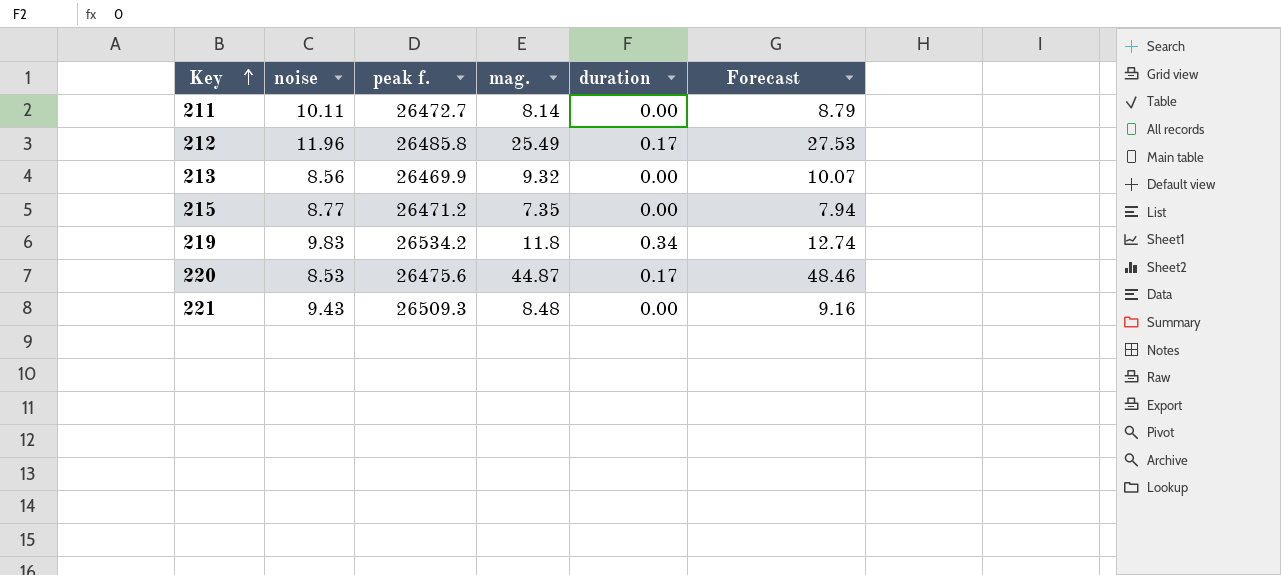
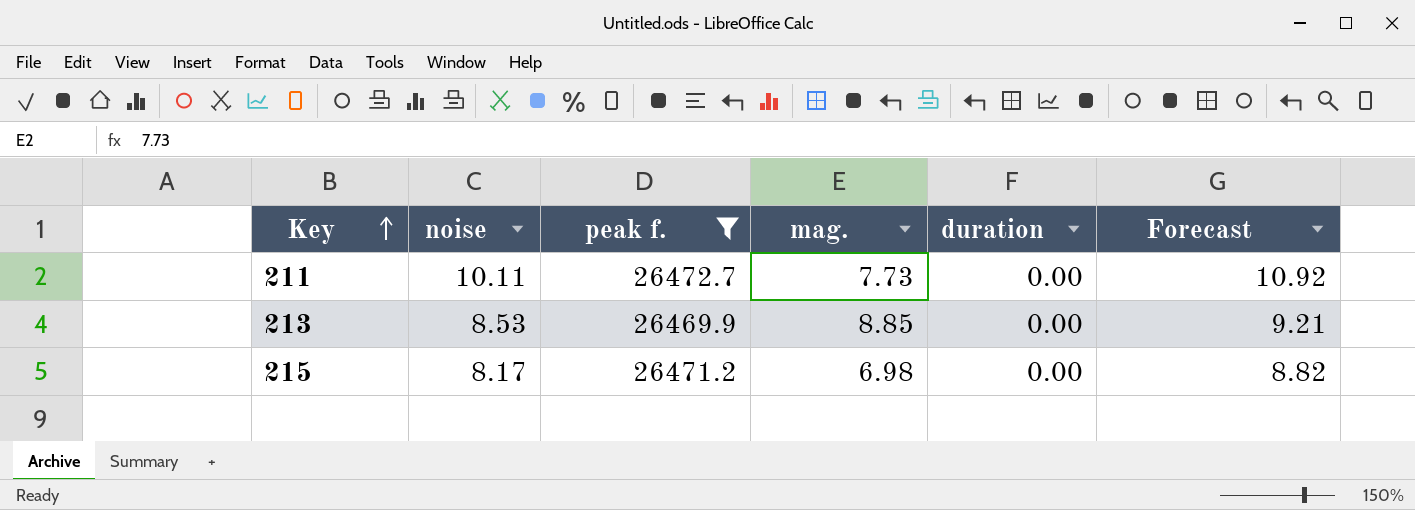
filter: none -> peak f. <= 26472.7
column Forecast | formula: [mag.] * 1.08 -> [noise] * 1.08
211 | mag.: 8.14 -> 7.73
213 | noise: 8.56 -> 8.53
213 | mag.: 9.32 -> 8.85
215 | noise: 8.77 -> 8.17
215 | mag.: 7.35 -> 6.98

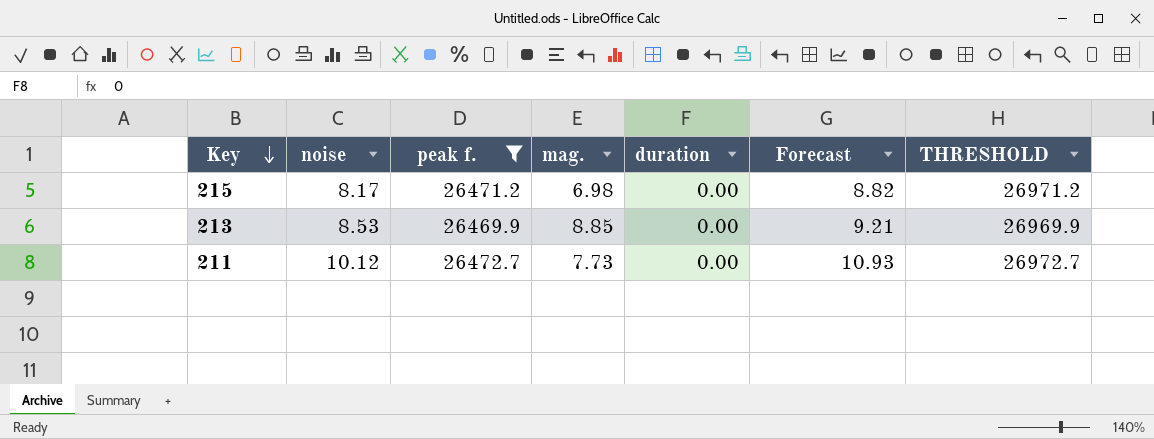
row order: Key ascending -> Key descending
column THRESHOLD | formula: none -> [peak f.] + 500
211 | noise: 10.11 -> 10.12
211 | Forecast: 10.92 -> 10.93

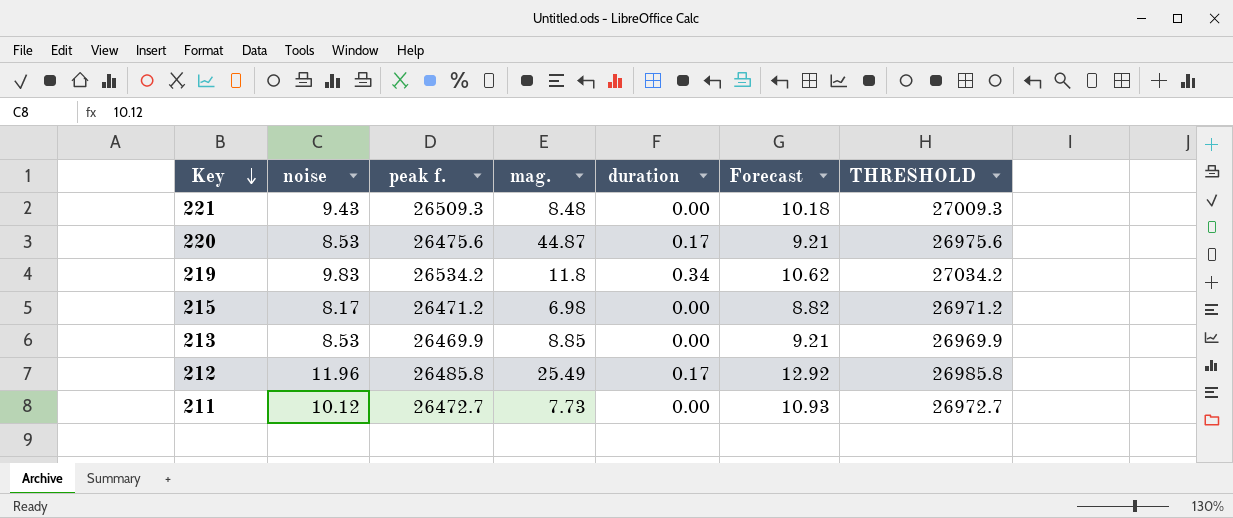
filter: peak f. <= 26472.7 -> none

